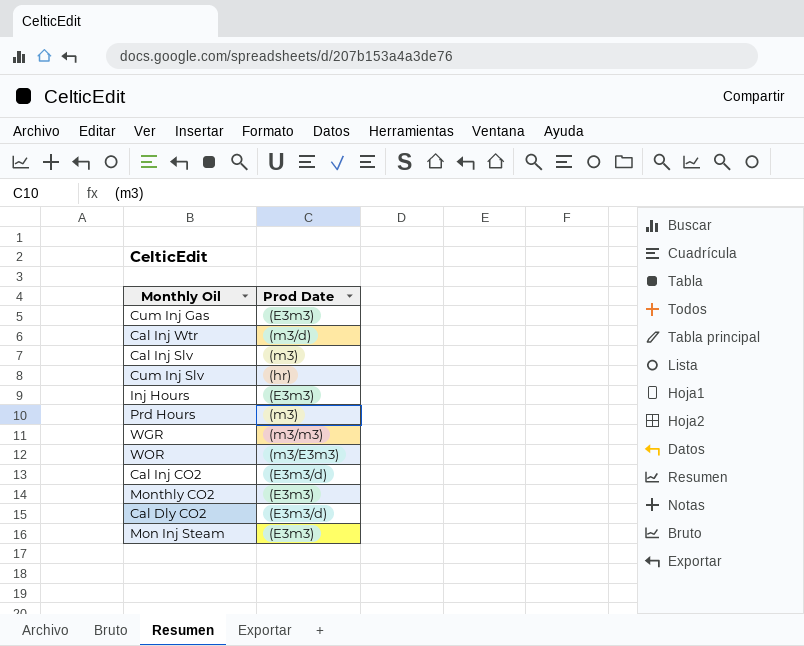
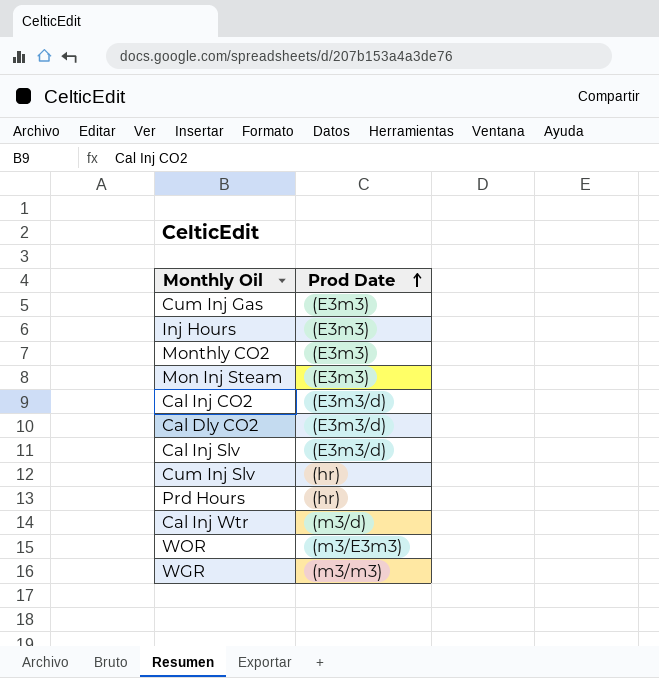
row order: none -> Prod Date ascending
Cal Inj Slv | Prod Date: (m3) -> (E3m3/d)
Prd Hours | Prod Date: (m3) -> (hr)

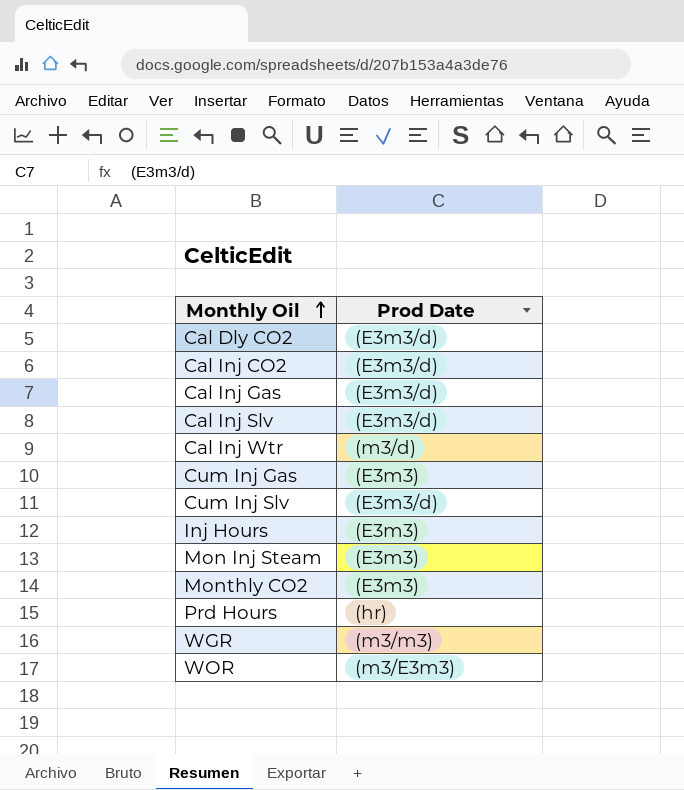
row order: Prod Date ascending -> Monthly Oil ascending
row Cal Inj Gas: none -> (E3m3/d)
Cum Inj Slv | Prod Date: (hr) -> (E3m3/d)

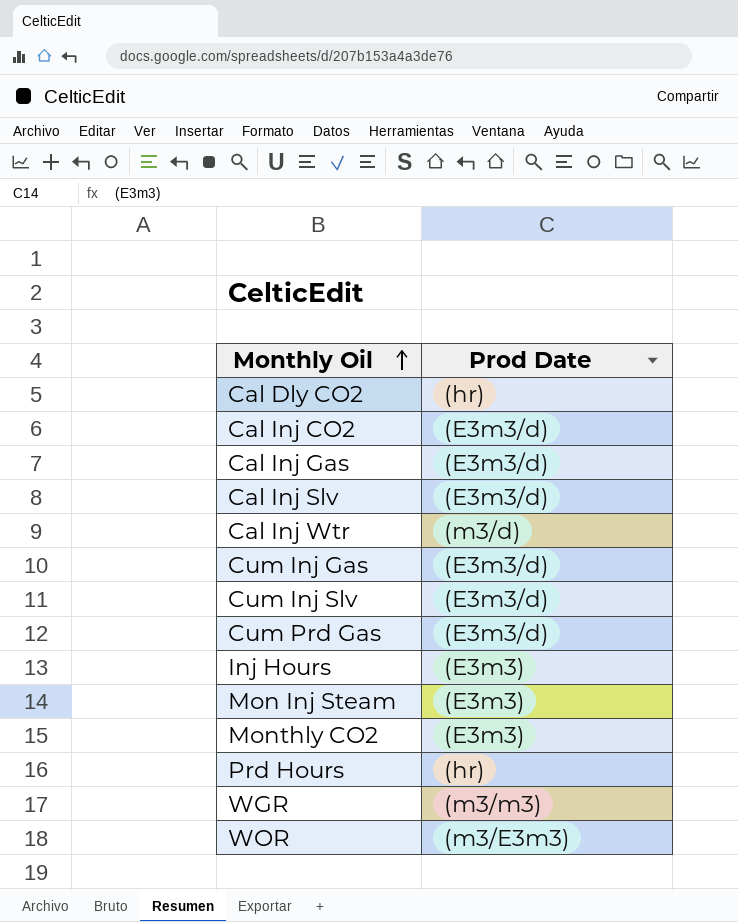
Cal Dly CO2 | Prod Date: (E3m3/d) -> (hr)
Cum Inj Gas | Prod Date: (E3m3) -> (E3m3/d)
row Cum Prd Gas: none -> (E3m3/d)

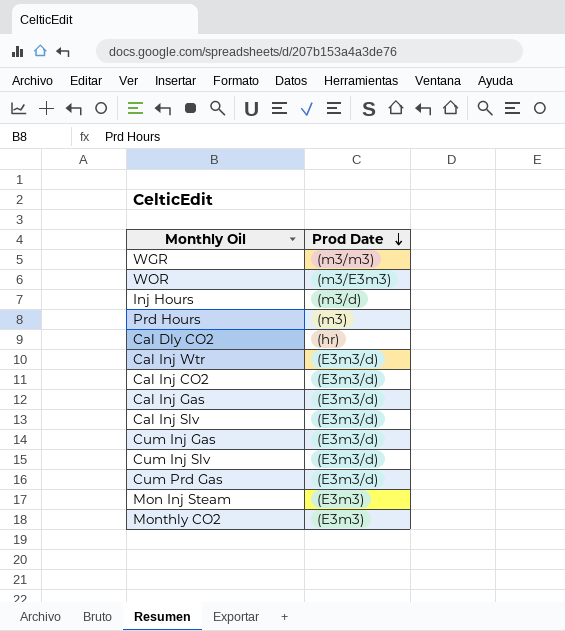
row order: Monthly Oil ascending -> Prod Date descending
Inj Hours | Prod Date: (E3m3) -> (m3/d)
Prd Hours | Prod Date: (hr) -> (m3)
Cal Inj Wtr | Prod Date: (m3/d) -> (E3m3/d)

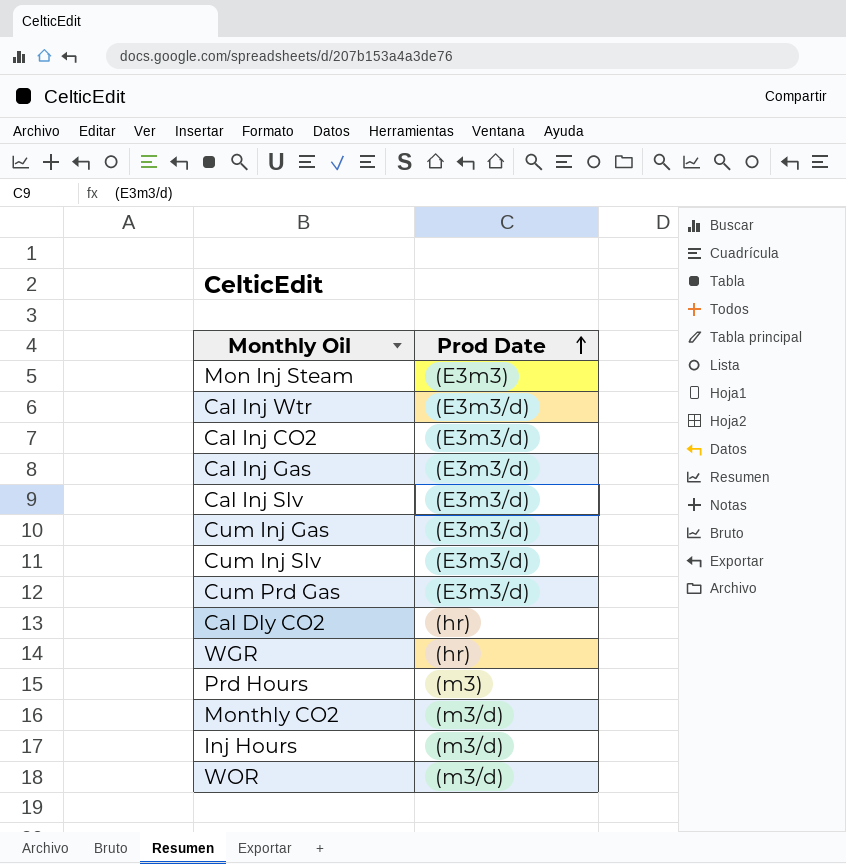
row order: Prod Date descending -> Prod Date ascending
WGR | Prod Date: (m3/m3) -> (hr)
Monthly CO2 | Prod Date: (E3m3) -> (m3/d)
WOR | Prod Date: (m3/E3m3) -> (m3/d)

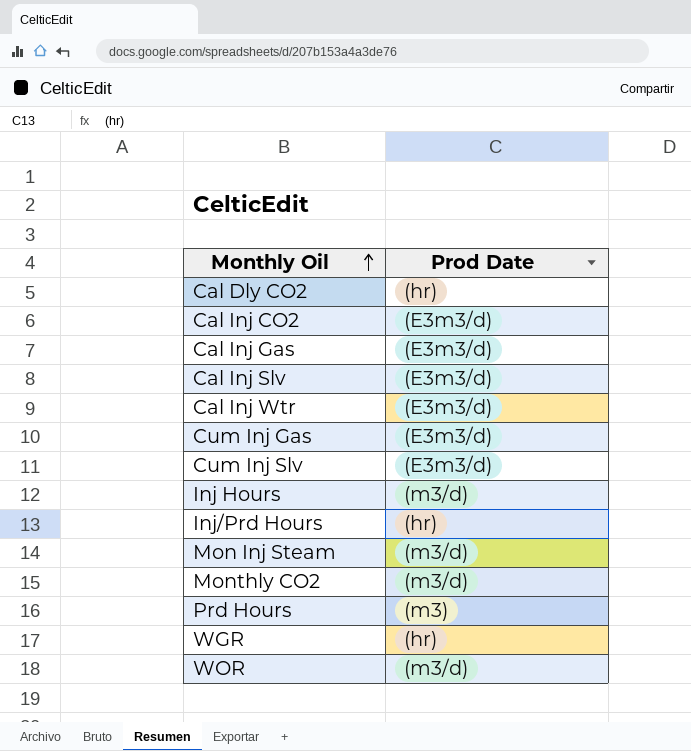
row order: Prod Date ascending -> Monthly Oil ascending
row Cum Prd Gas: (E3m3/d) -> none
row Inj/Prd Hours: none -> (hr)
Mon Inj Steam | Prod Date: (E3m3) -> (m3/d)

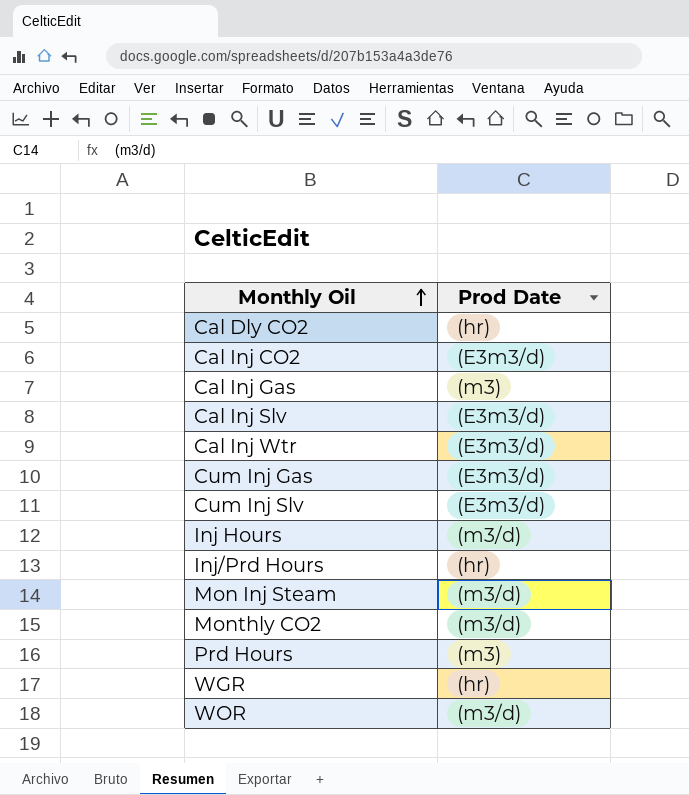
Cal Inj Gas | Prod Date: (E3m3/d) -> (m3)

